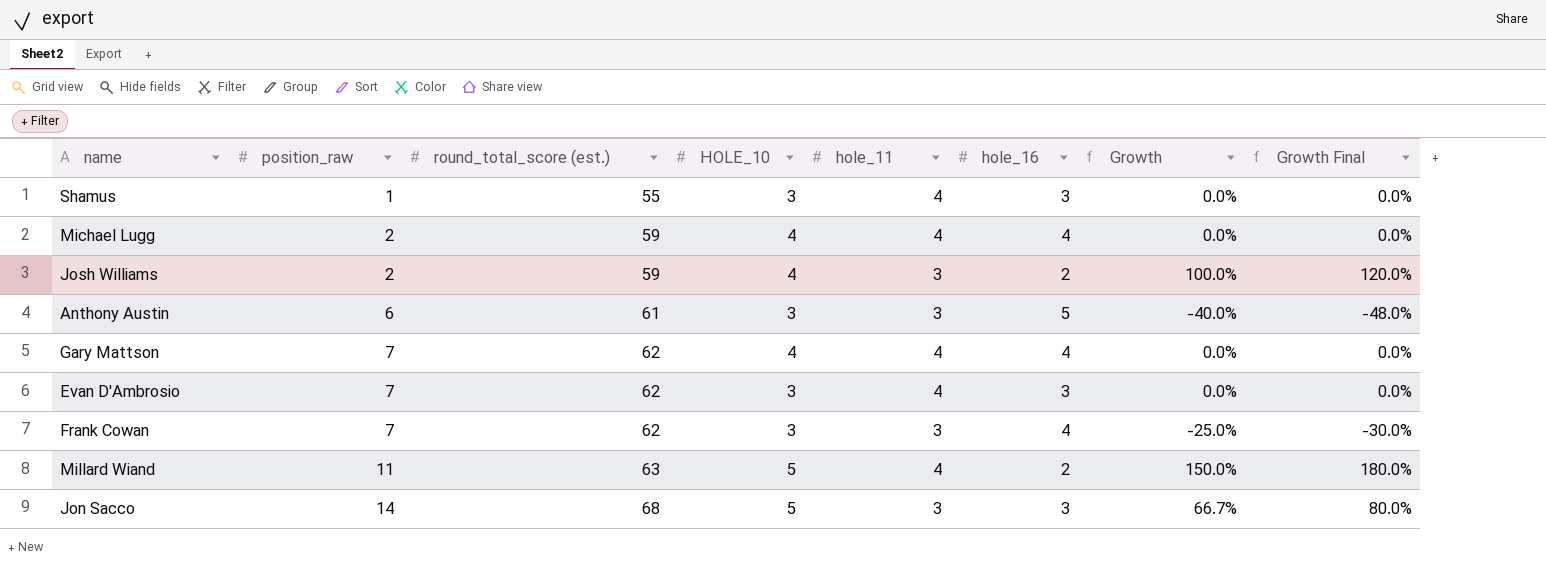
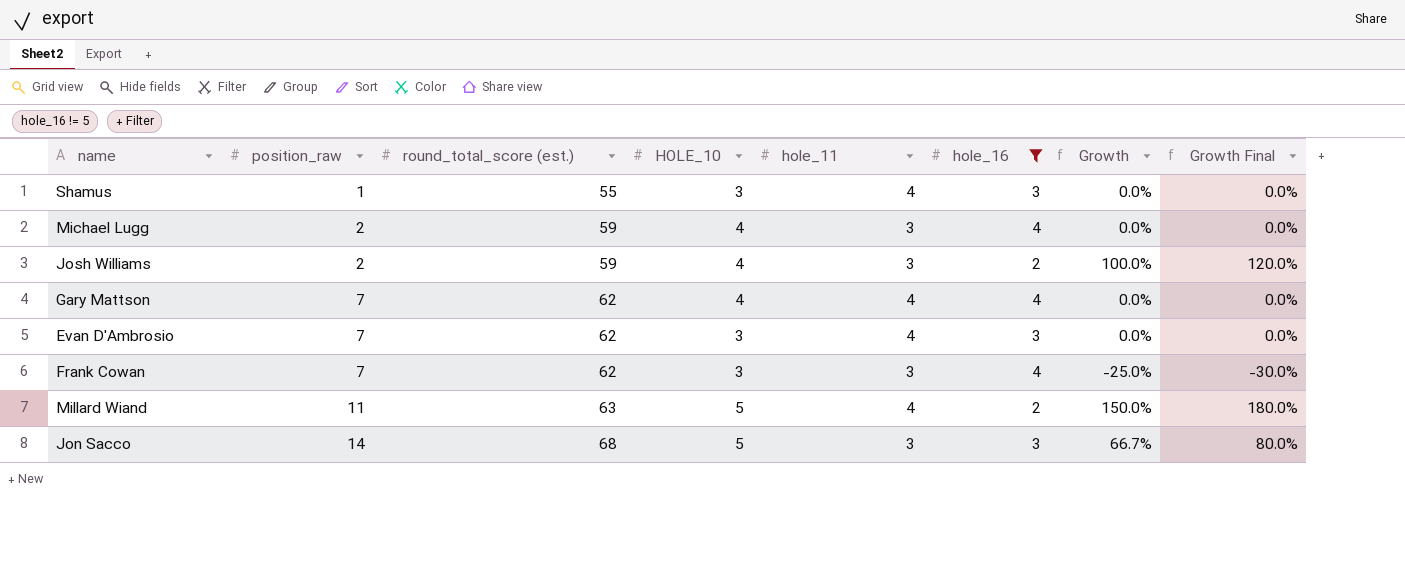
filter: none -> hole_16 != 5
Michael Lugg | hole_11: 4 -> 3

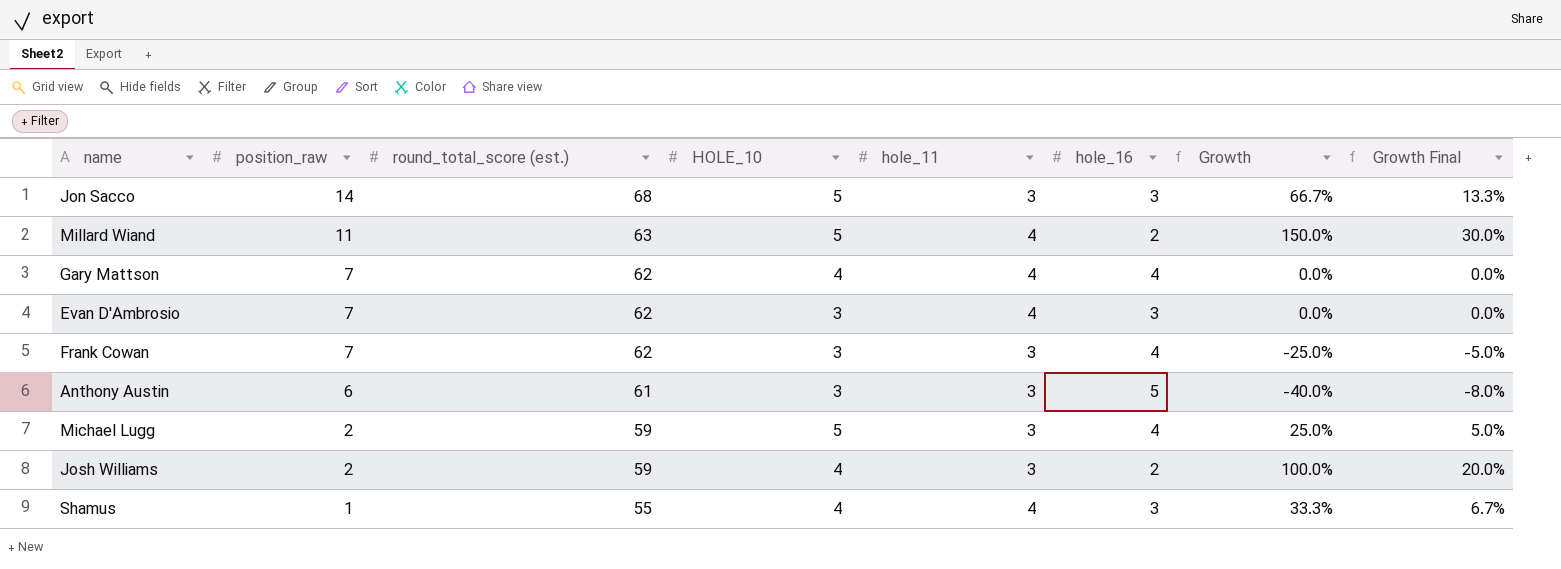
filter: hole_16 != 5 -> none
row order: position_raw ascending -> position_raw descending
column Growth Final | formula: [Growth] * 1.2 -> [Growth] * 0.2
Michael Lugg | HOLE_10: 4 -> 5
Michael Lugg | Growth: 0.0% -> 25.0%
Shamus | HOLE_10: 3 -> 4
Shamus | Growth: 0.0% -> 33.3%

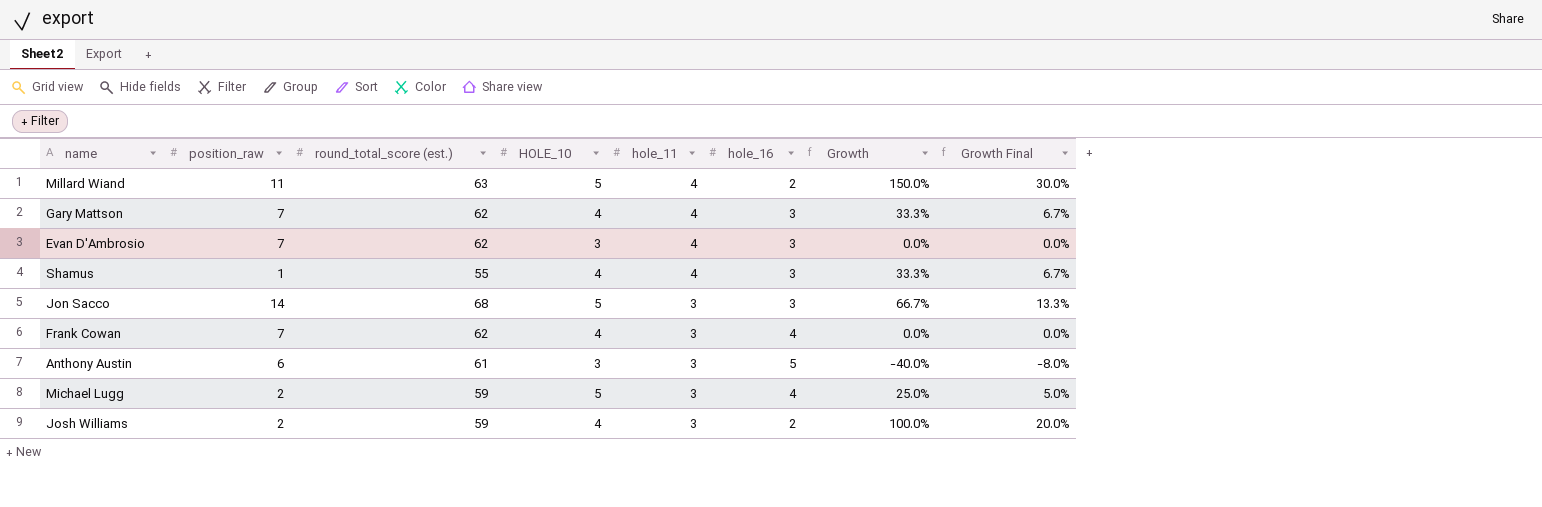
row order: position_raw descending -> hole_11 descending
Gary Mattson | hole_16: 4 -> 3
Gary Mattson | Growth: 0.0% -> 33.3%
Gary Mattson | Growth Final: 0.0% -> 6.7%
Frank Cowan | HOLE_10: 3 -> 4
Frank Cowan | Growth: -25.0% -> 0.0%
Frank Cowan | Growth Final: -5.0% -> 0.0%

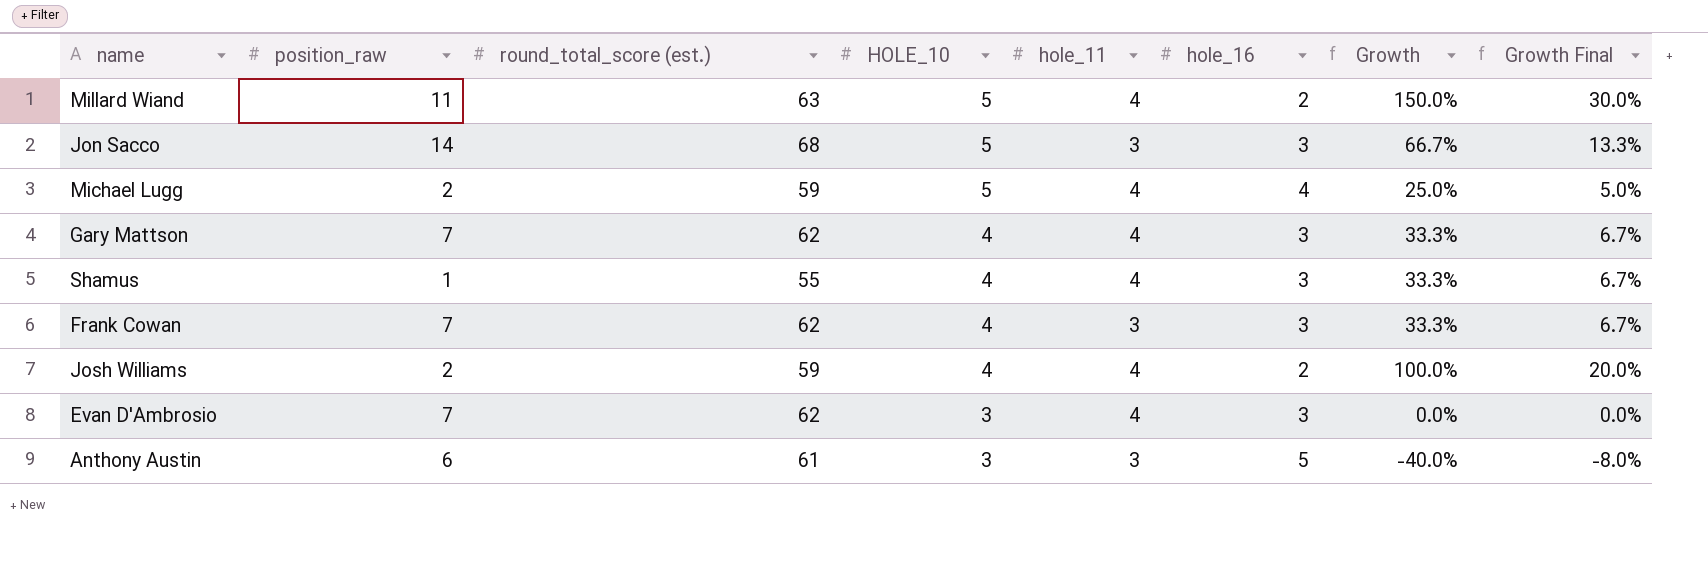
row order: hole_11 descending -> HOLE_10 descending
Michael Lugg | hole_11: 3 -> 4
Frank Cowan | hole_16: 4 -> 3
Frank Cowan | Growth: 0.0% -> 33.3%
Frank Cowan | Growth Final: 0.0% -> 6.7%
Josh Williams | hole_11: 3 -> 4

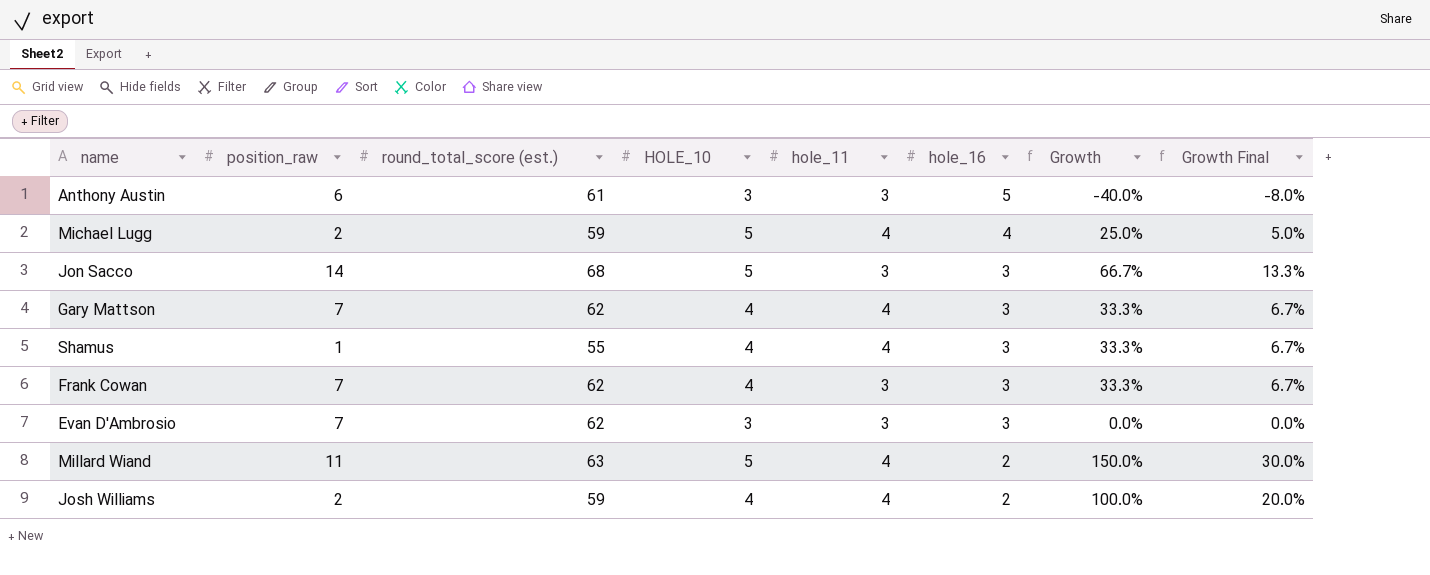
row order: HOLE_10 descending -> hole_16 descending
Evan D'Ambrosio | hole_11: 4 -> 3

